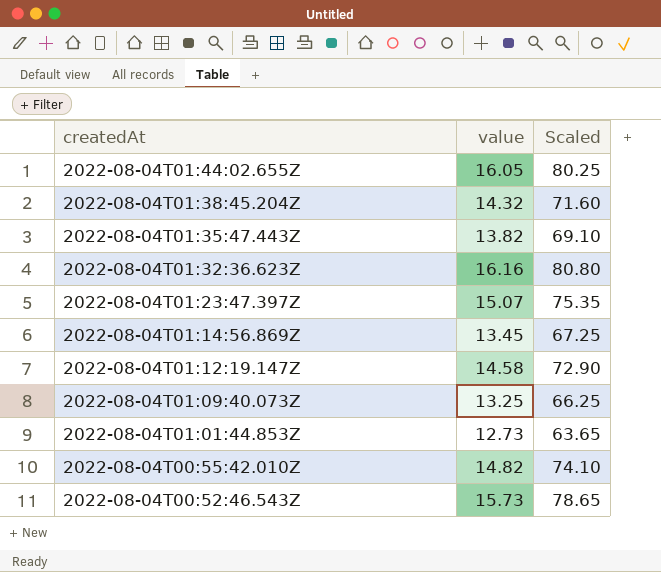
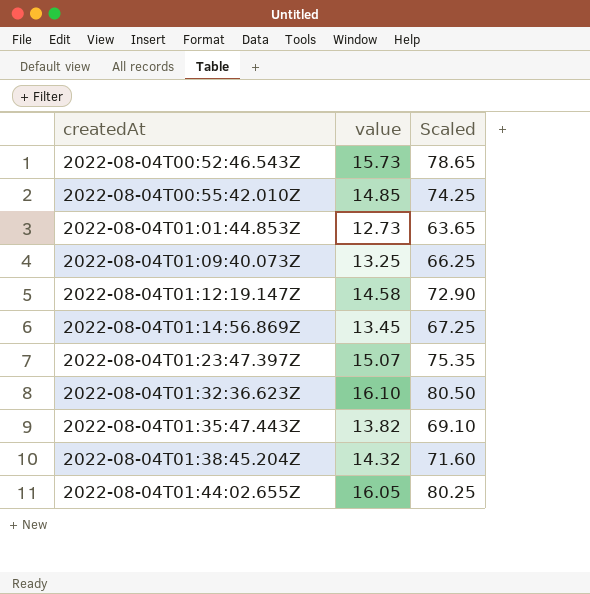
row order: createdAt descending -> createdAt ascending
2022-08-04T00:55:42.010Z | value: 14.82 -> 14.85
2022-08-04T00:55:42.010Z | Scaled: 74.10 -> 74.25
2022-08-04T01:32:36.623Z | value: 16.16 -> 16.10
2022-08-04T01:32:36.623Z | Scaled: 80.80 -> 80.50

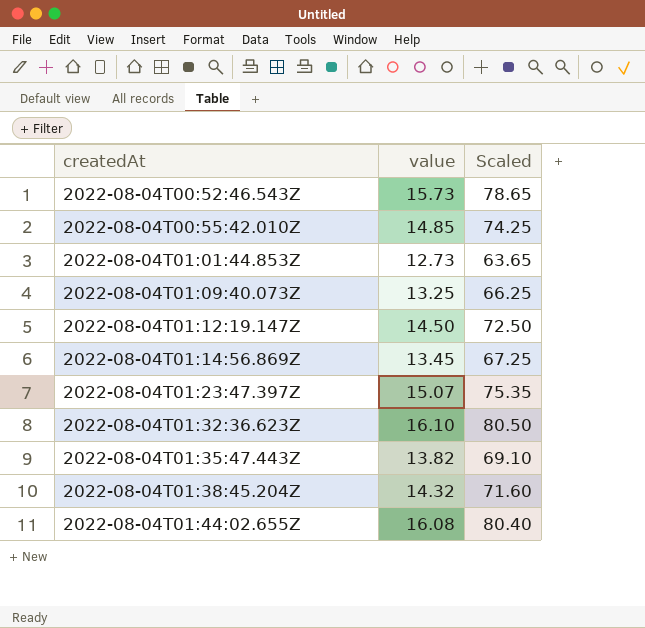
2022-08-04T01:12:19.147Z | value: 14.58 -> 14.50
2022-08-04T01:12:19.147Z | Scaled: 72.90 -> 72.50
2022-08-04T01:44:02.655Z | value: 16.05 -> 16.08
2022-08-04T01:44:02.655Z | Scaled: 80.25 -> 80.40

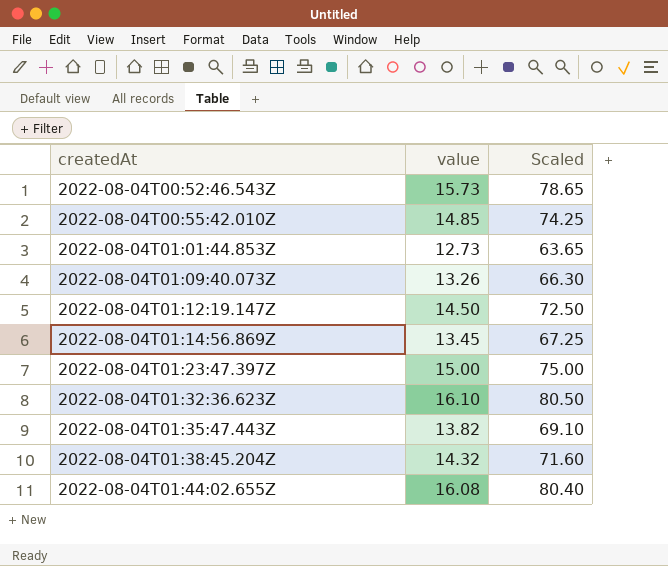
2022-08-04T01:09:40.073Z | value: 13.25 -> 13.26
2022-08-04T01:09:40.073Z | Scaled: 66.25 -> 66.30
2022-08-04T01:23:47.397Z | value: 15.07 -> 15.00
2022-08-04T01:23:47.397Z | Scaled: 75.35 -> 75.00

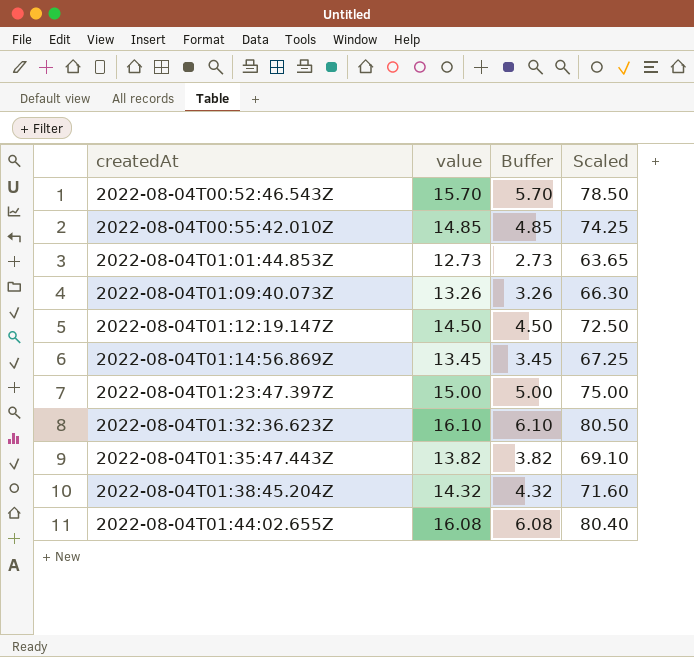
column Buffer | formula: none -> [value] - 10
2022-08-04T00:52:46.543Z | value: 15.73 -> 15.70
2022-08-04T00:52:46.543Z | Scaled: 78.65 -> 78.50

